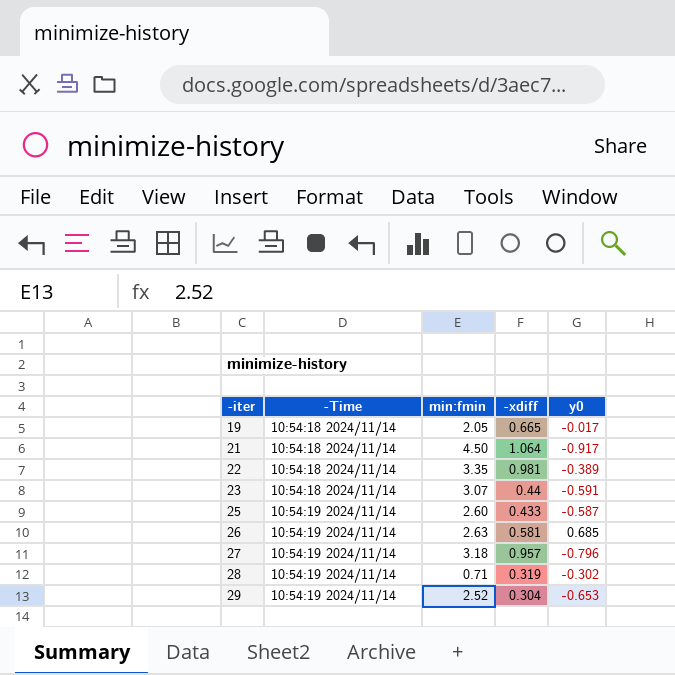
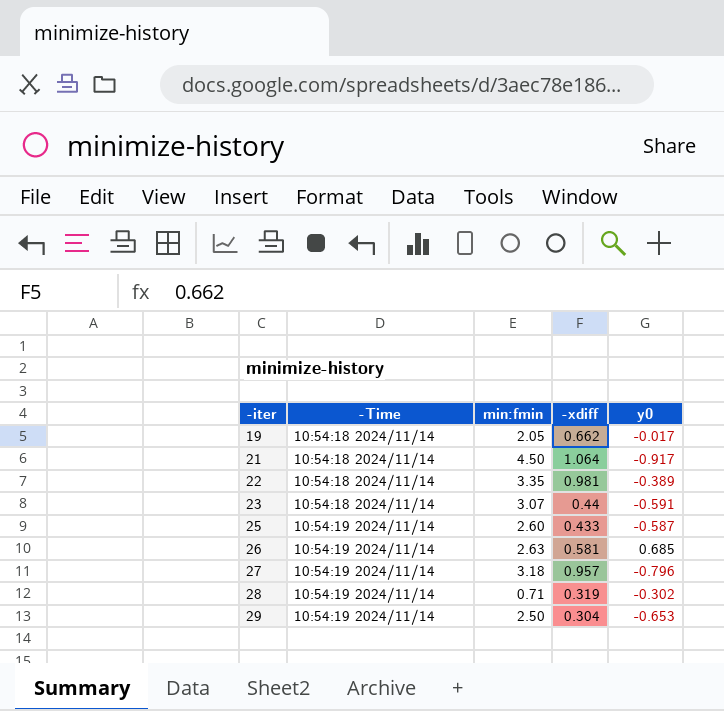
19 | -xdiff: 0.665 -> 0.662
29 | min:fmin: 2.52 -> 2.50

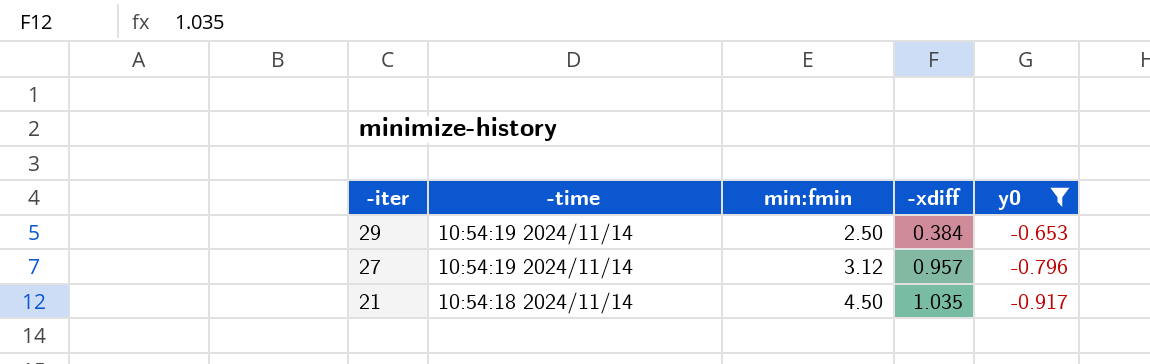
filter: none -> y0 <= -0.653
row order: -iter ascending -> -iter descending
column name: -Time -> -time
29 | -xdiff: 0.304 -> 0.384
27 | min:fmin: 3.18 -> 3.12
21 | -xdiff: 1.064 -> 1.035

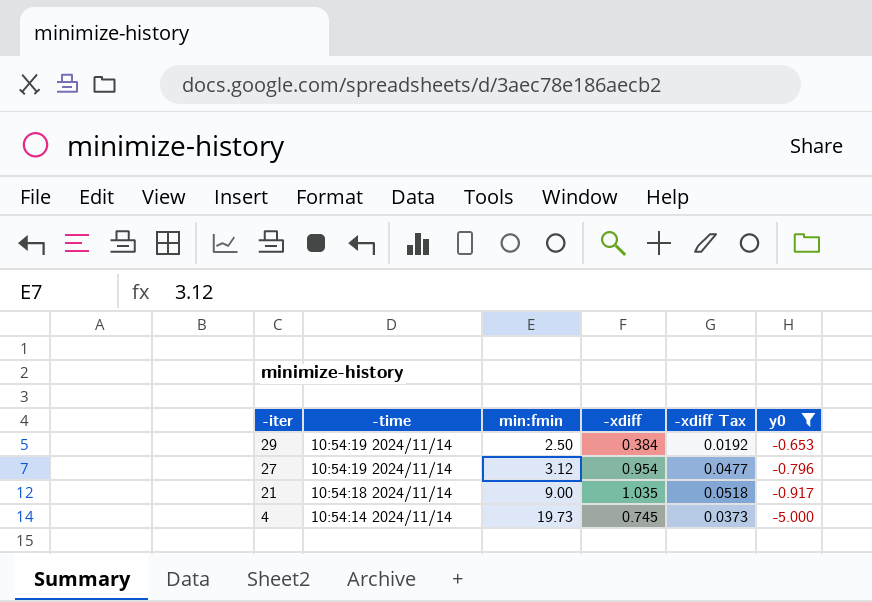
column -xdiff Tax | formula: none -> [-xdiff] * 0.05
27 | -xdiff: 0.957 -> 0.954
21 | min:fmin: 4.50 -> 9.00
row 4: none -> 10:54:14 2024/11/14 | 19.73 | 0.745 | 0.0373 | -5.000

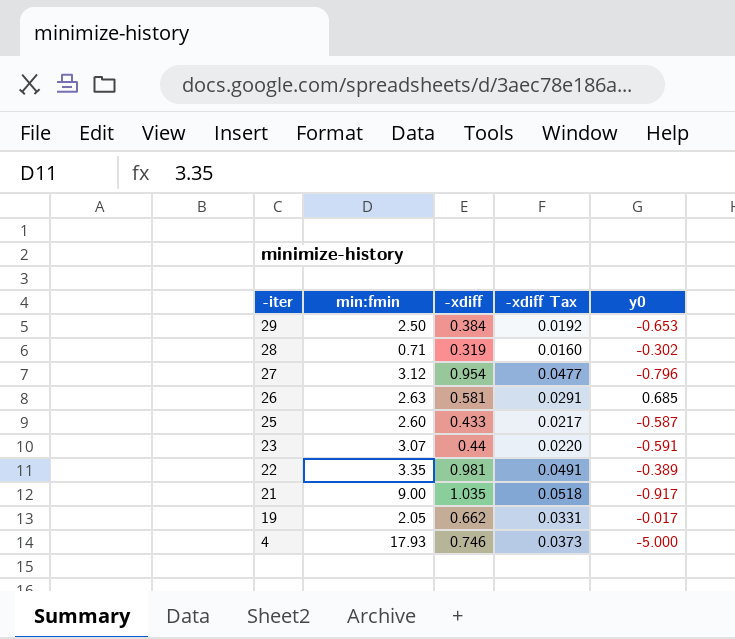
filter: y0 <= -0.653 -> none
column -time | position: 2 -> none
4 | min:fmin: 19.73 -> 17.93
4 | -xdiff: 0.745 -> 0.746

